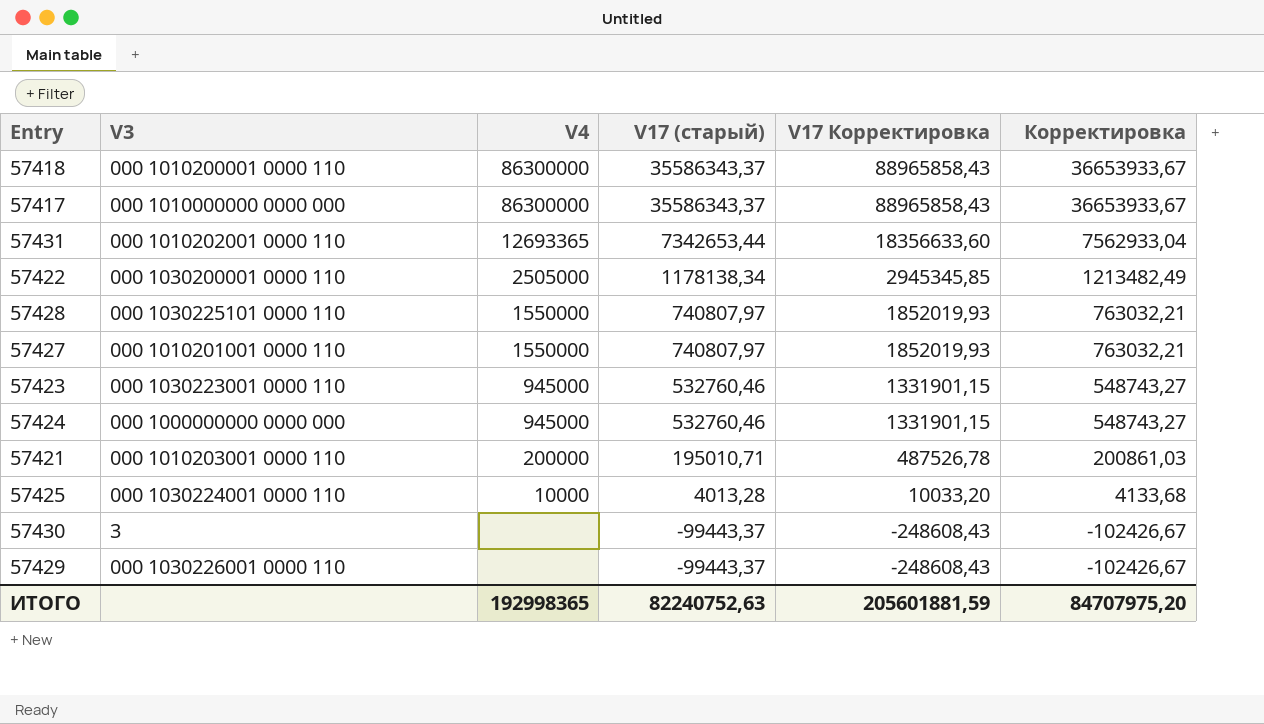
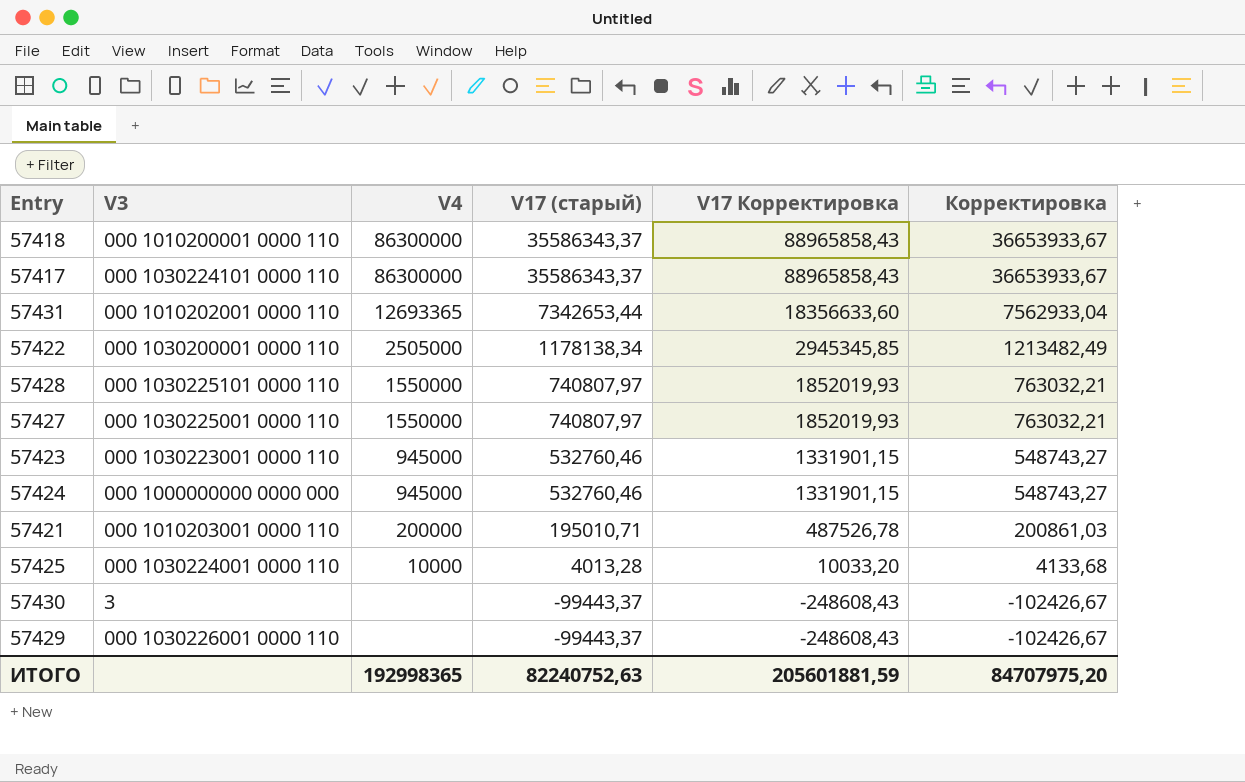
57417 | V3: 000 1010000000 0000 000 -> 000 1030224101 0000 110
57427 | V3: 000 1010201001 0000 110 -> 000 1030225001 0000 110

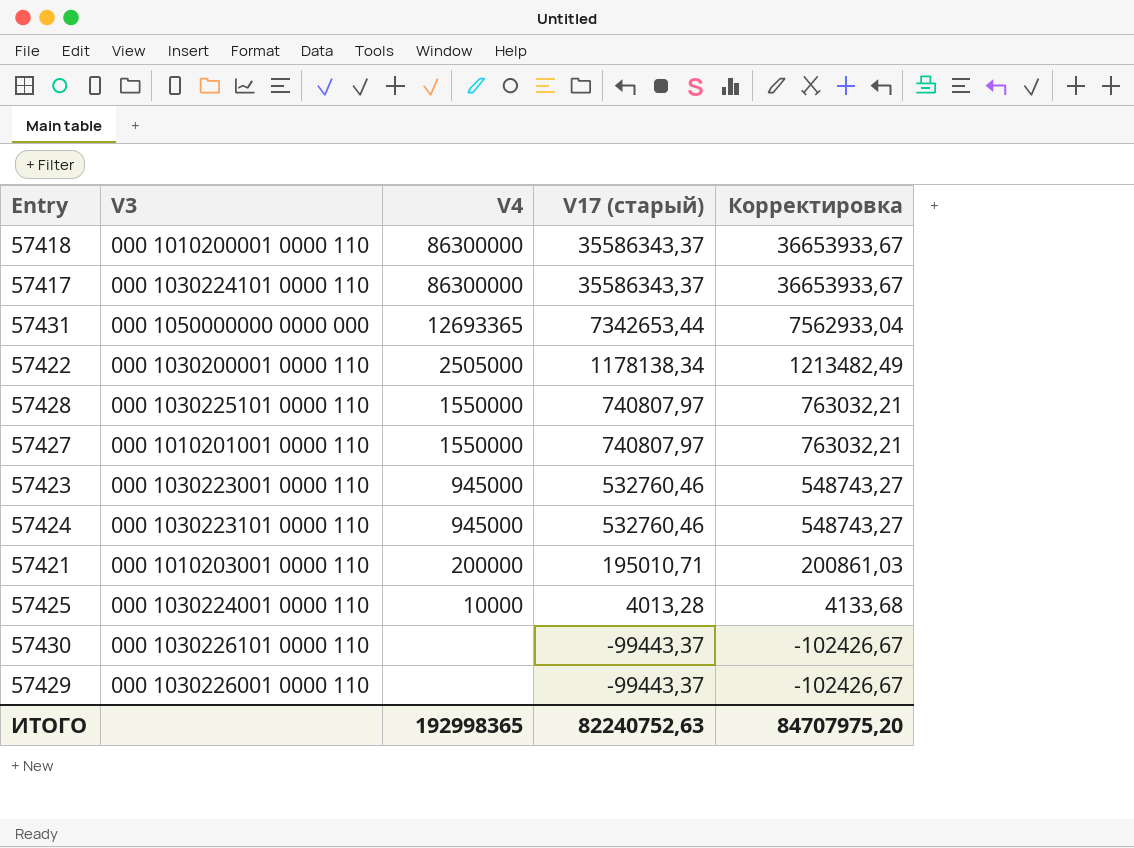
column V17 Корректировка | formula: [V17 (старый)] * 2,5 -> none
57431 | V3: 000 1010202001 0000 110 -> 000 1050000000 0000 000
57427 | V3: 000 1030225001 0000 110 -> 000 1010201001 0000 110
57424 | V3: 000 1000000000 0000 000 -> 000 1030223101 0000 110
57430 | V3: 3 -> 000 1030226101 0000 110

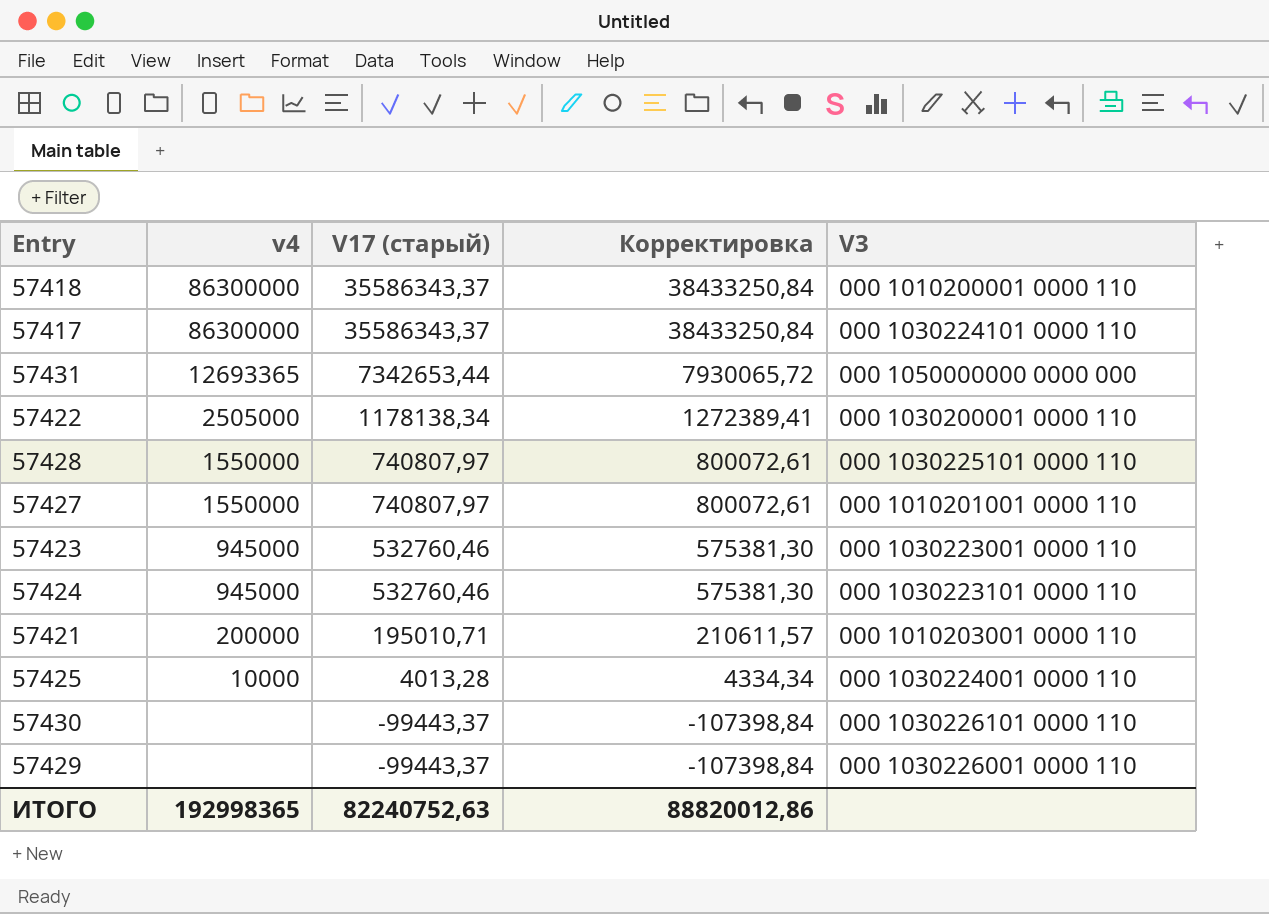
column name: V4 -> v4
column Корректировка | formula: [V17 (старый)] * 1,03 -> [V17 (старый)] * 1,08
column V3 | position: 2 -> 5
ИТОГО | Корректировка: 84707975,20 -> 88820012,86

